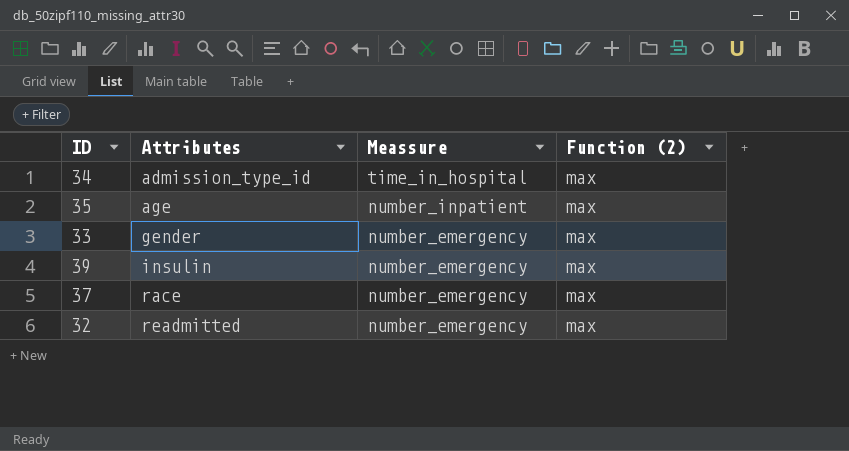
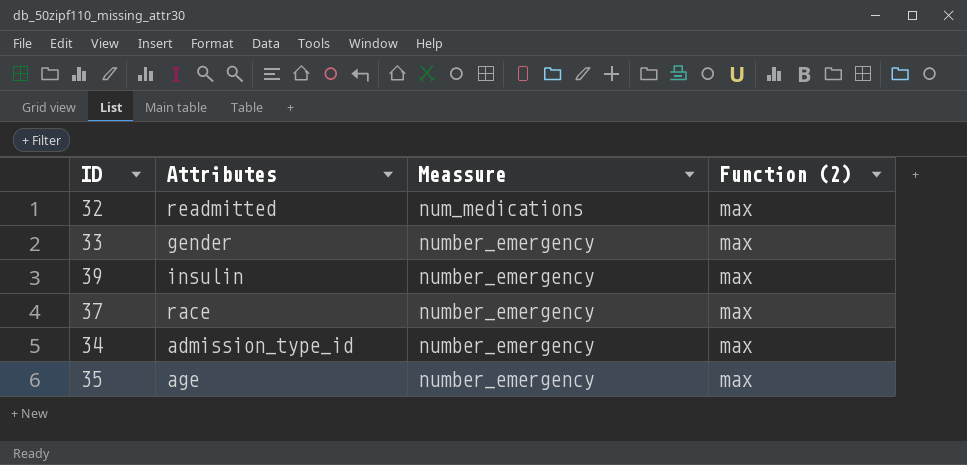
row order: Attributes ascending -> Meassure ascending
32 | Meassure: number_emergency -> num_medications
34 | Meassure: time_in_hospital -> number_emergency
35 | Meassure: number_inpatient -> number_emergency

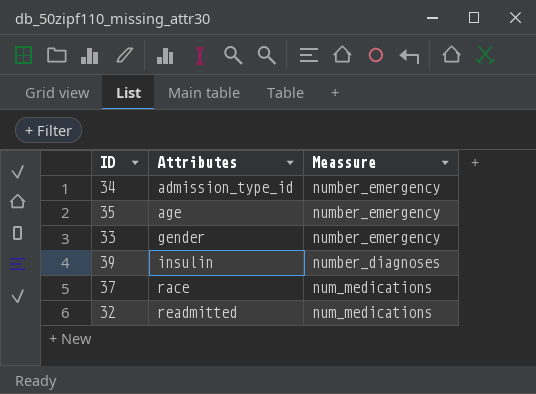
row order: Meassure ascending -> Attributes ascending
column Function (2) | position: 4 -> none
39 | Meassure: number_emergency -> number_diagnoses
37 | Meassure: number_emergency -> num_medications

